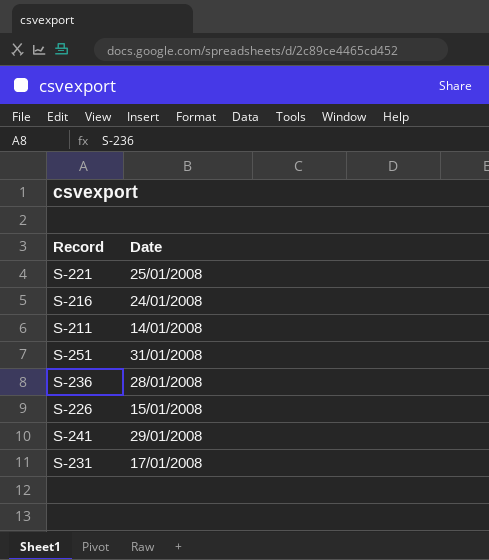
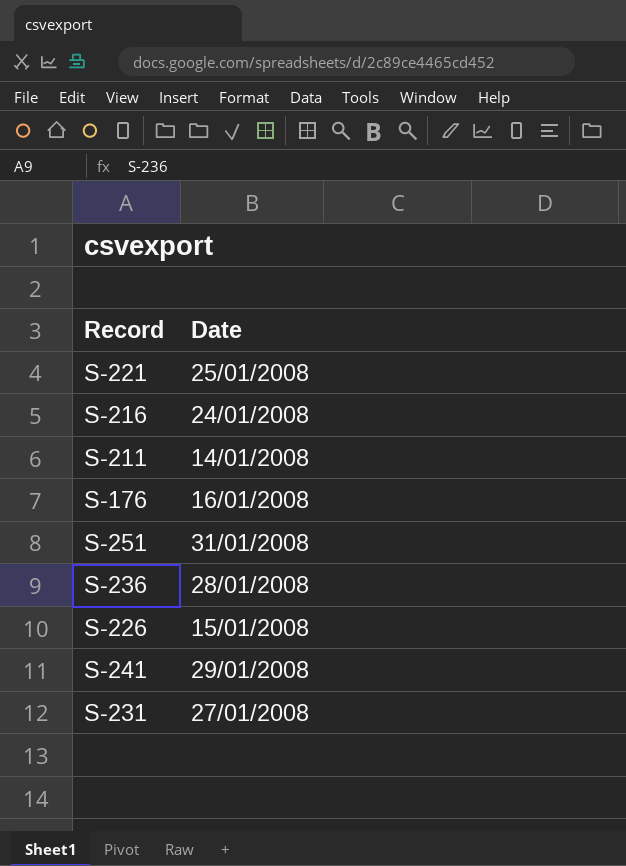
row S-176: none -> 16/01/2008
S-231 | Date: 17/01/2008 -> 27/01/2008

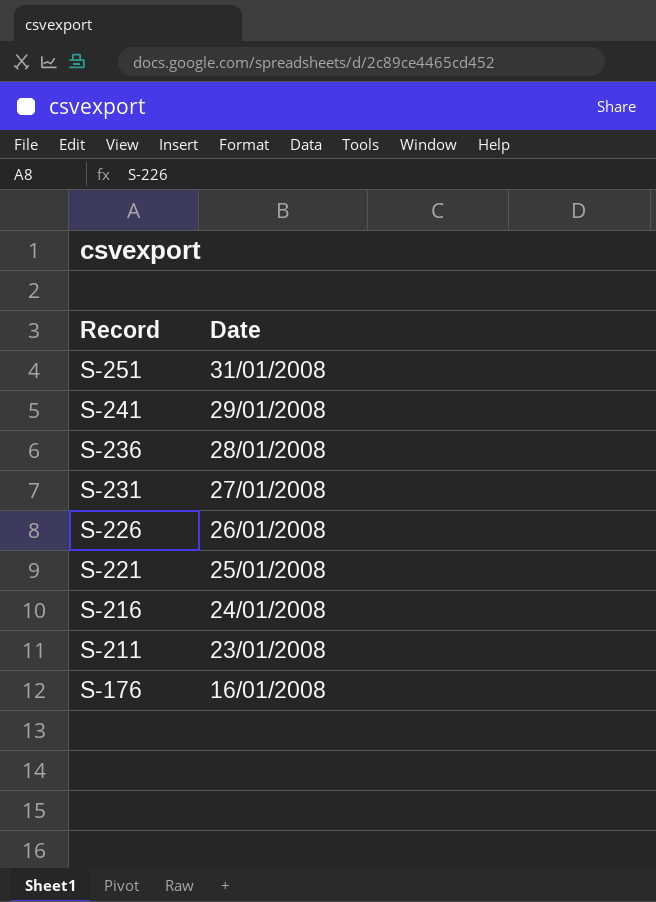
row order: none -> Record descending
S-226 | Date: 15/01/2008 -> 26/01/2008
S-211 | Date: 14/01/2008 -> 23/01/2008

